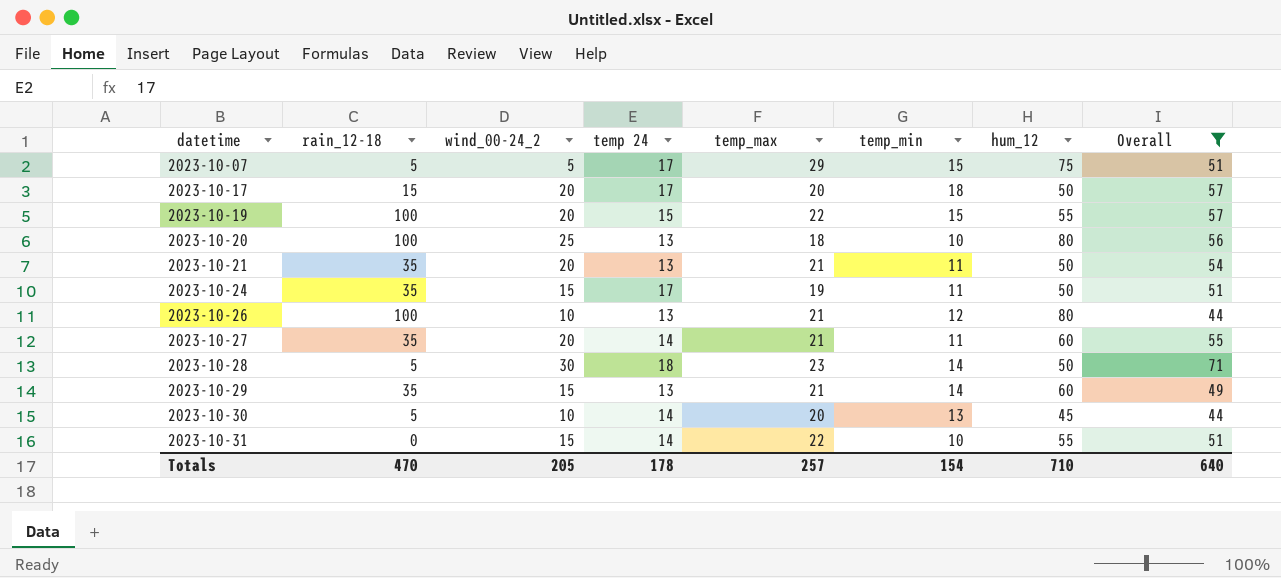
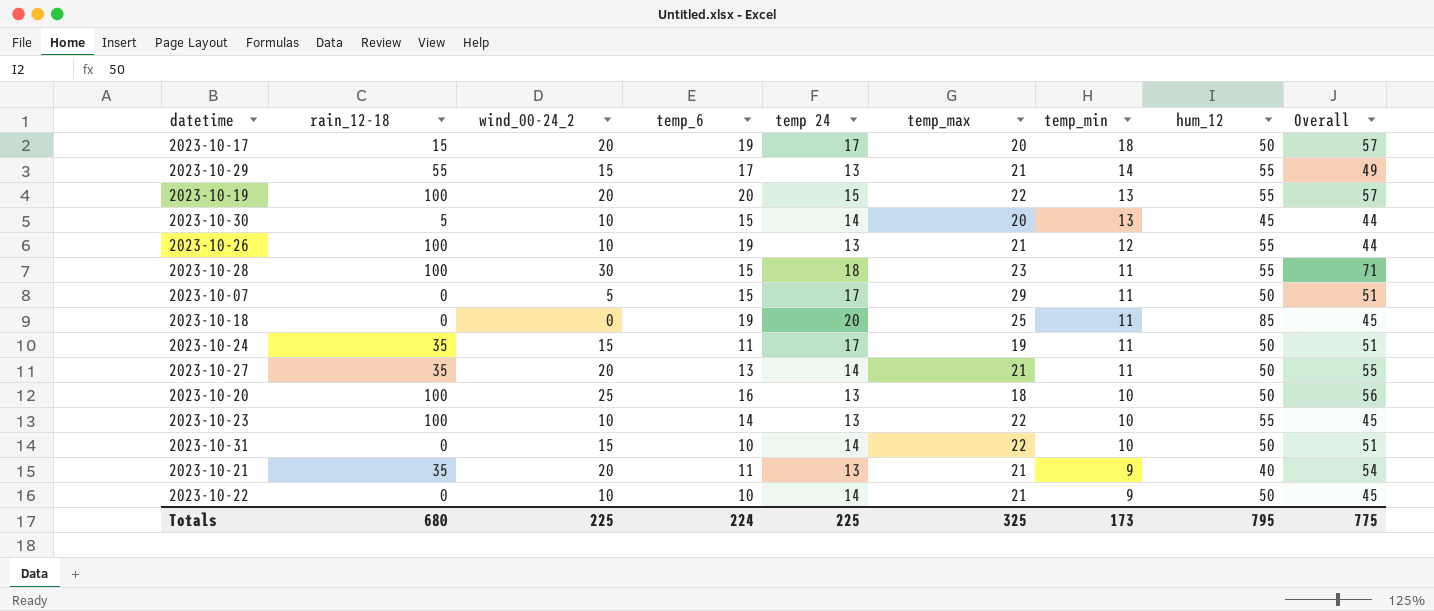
filter: Overall != 45 -> none
row order: datetime ascending -> temp_min descending
column temp_6 | position: none -> 4
2023-10-29 | rain_12-18: 35 -> 55
2023-10-29 | hum_12: 60 -> 55
2023-10-19 | temp_min: 15 -> 13
2023-10-26 | hum_12: 80 -> 55
2023-10-28 | rain_12-18: 5 -> 100
2023-10-28 | temp_min: 14 -> 11
2023-10-28 | hum_12: 50 -> 55
2023-10-07 | rain_12-18: 5 -> 0
2023-10-07 | temp_min: 15 -> 11
2023-10-07 | hum_12: 75 -> 50
2023-10-27 | hum_12: 60 -> 50
2023-10-20 | hum_12: 80 -> 50
2023-10-31 | hum_12: 55 -> 50
2023-10-21 | temp_min: 11 -> 9
2023-10-21 | hum_12: 50 -> 40
Totals | rain_12-18: 470 -> 680
Totals | wind_00-24_2: 205 -> 225
Totals | temp 24: 178 -> 225
Totals | temp_max: 257 -> 325
Totals | temp_min: 154 -> 173
Totals | hum_12: 710 -> 795
Totals | Overall: 640 -> 775

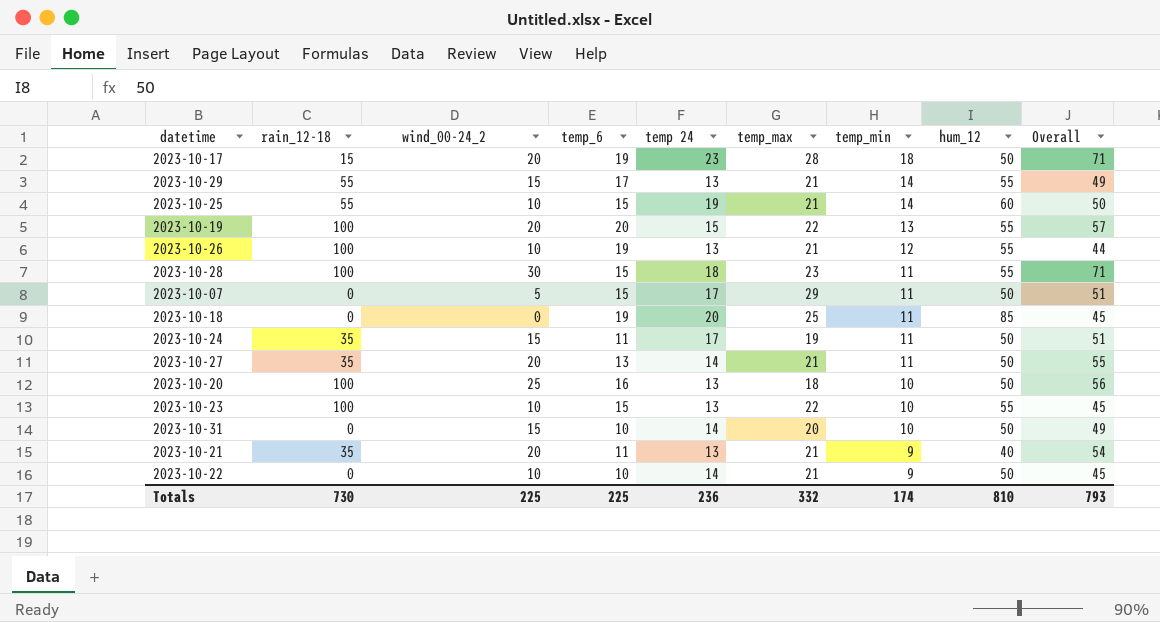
row 2023-10-30: 5 | 10 | 15 | 14 | 20 | 13 | 45 | 44 -> none
2023-10-17 | temp 24: 17 -> 23
2023-10-17 | temp_max: 20 -> 28
2023-10-17 | Overall: 57 -> 71
row 2023-10-25: none -> 55 | 10 | 15 | 19 | 21 | 14 | 60 | 50
2023-10-23 | temp_6: 14 -> 15
2023-10-31 | temp_max: 22 -> 20
2023-10-31 | Overall: 51 -> 49
Totals | rain_12-18: 680 -> 730
Totals | temp_6: 224 -> 225
Totals | temp 24: 225 -> 236
Totals | temp_max: 325 -> 332
Totals | temp_min: 173 -> 174
Totals | hum_12: 795 -> 810
Totals | Overall: 775 -> 793

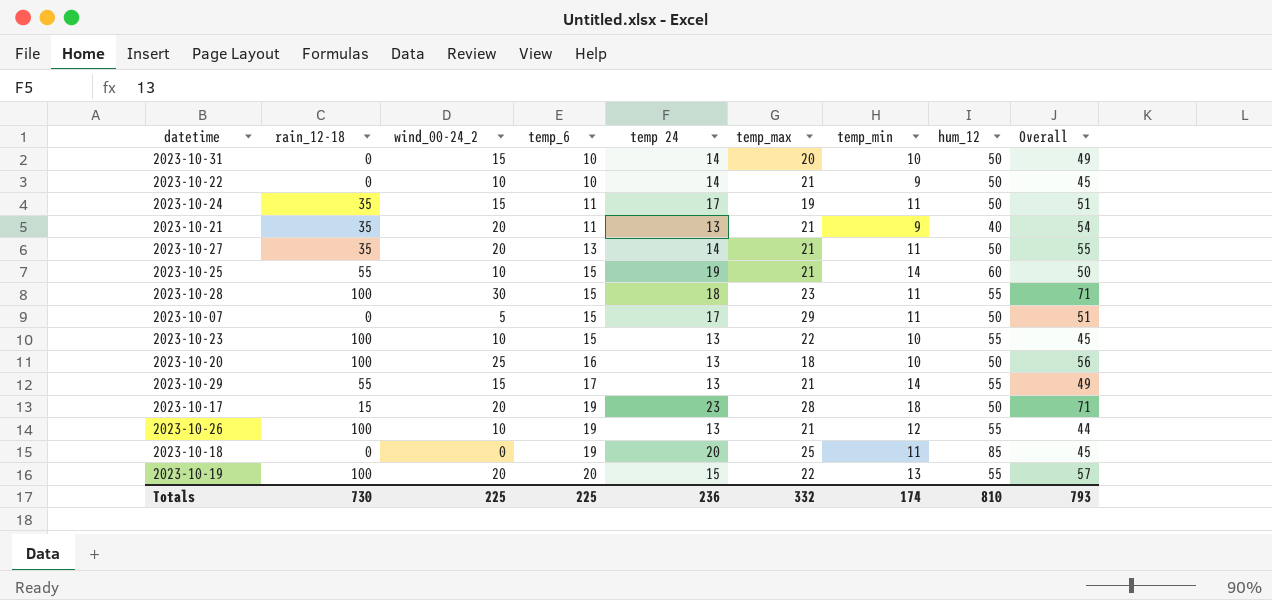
row order: temp_min descending -> temp_6 ascending

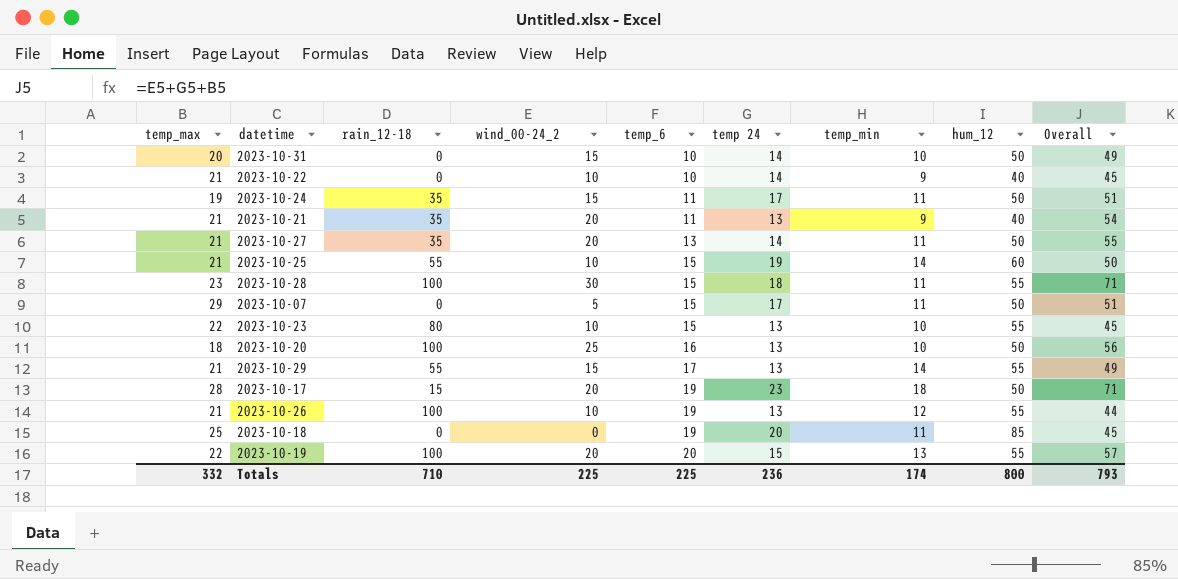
column temp_max | position: 6 -> 1
2023-10-22 | hum_12: 50 -> 40
2023-10-23 | rain_12-18: 100 -> 80
Totals | rain_12-18: 730 -> 710
Totals | hum_12: 810 -> 800

